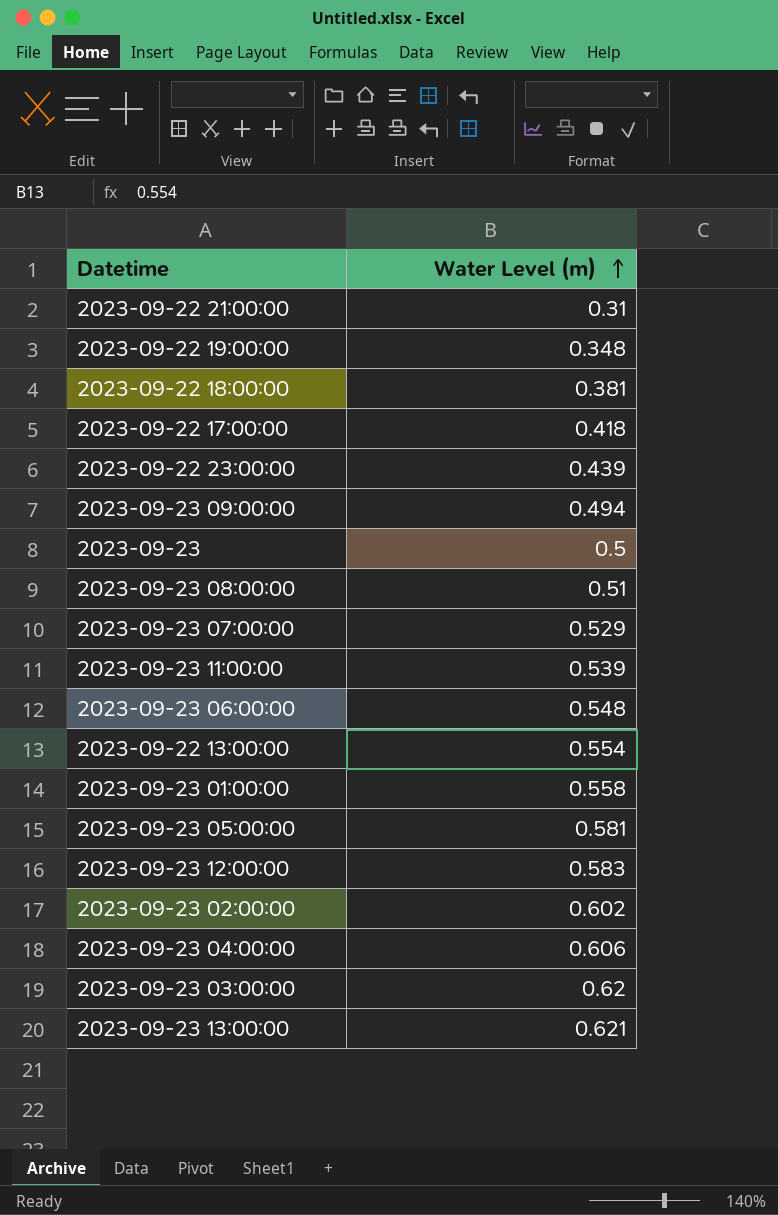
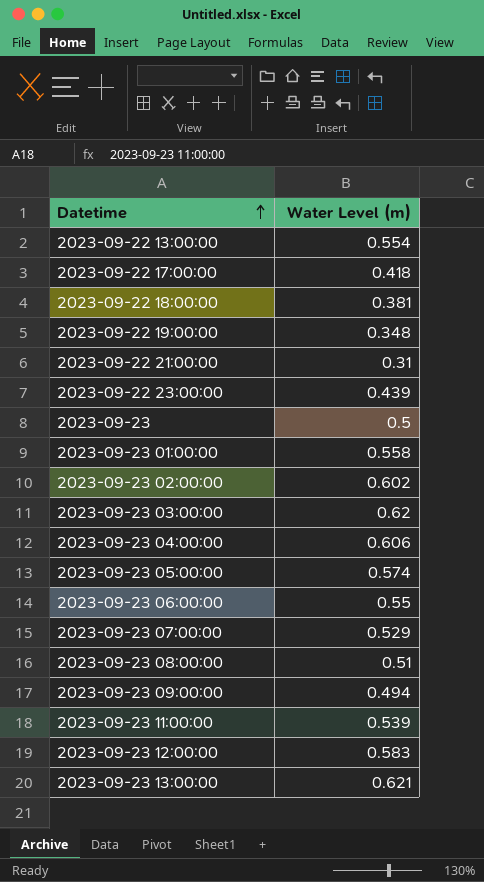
row order: Water Level (m) ascending -> Datetime ascending
2023-09-23 05:00:00 | Water Level (m): 0.581 -> 0.574
2023-09-23 06:00:00 | Water Level (m): 0.548 -> 0.55

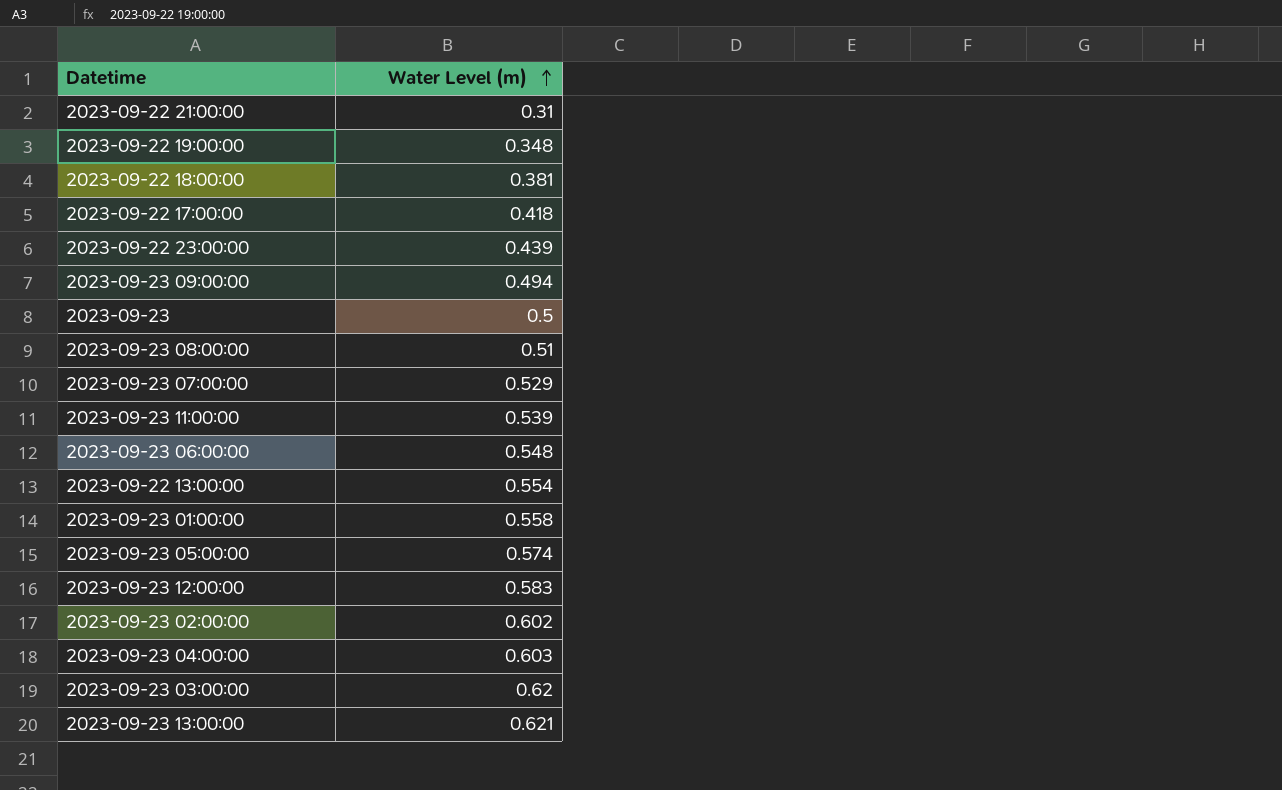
row order: Datetime ascending -> Water Level (m) ascending
2023-09-23 06:00:00 | Water Level (m): 0.55 -> 0.548
2023-09-23 04:00:00 | Water Level (m): 0.606 -> 0.603

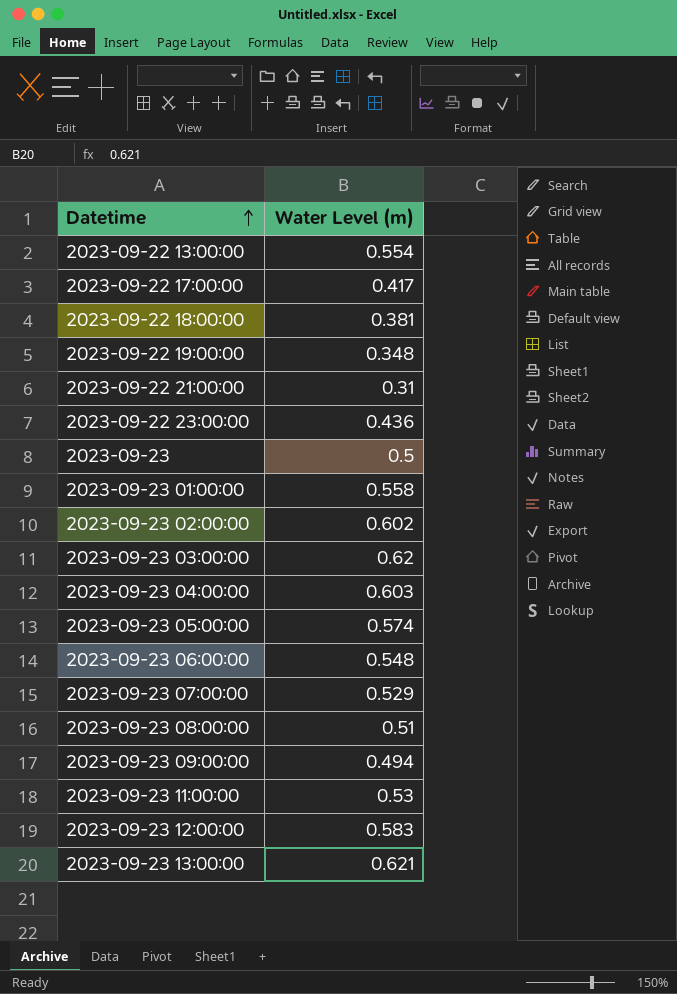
row order: Water Level (m) ascending -> Datetime ascending
2023-09-22 17:00:00 | Water Level (m): 0.418 -> 0.417
2023-09-22 23:00:00 | Water Level (m): 0.439 -> 0.436
2023-09-23 11:00:00 | Water Level (m): 0.539 -> 0.53

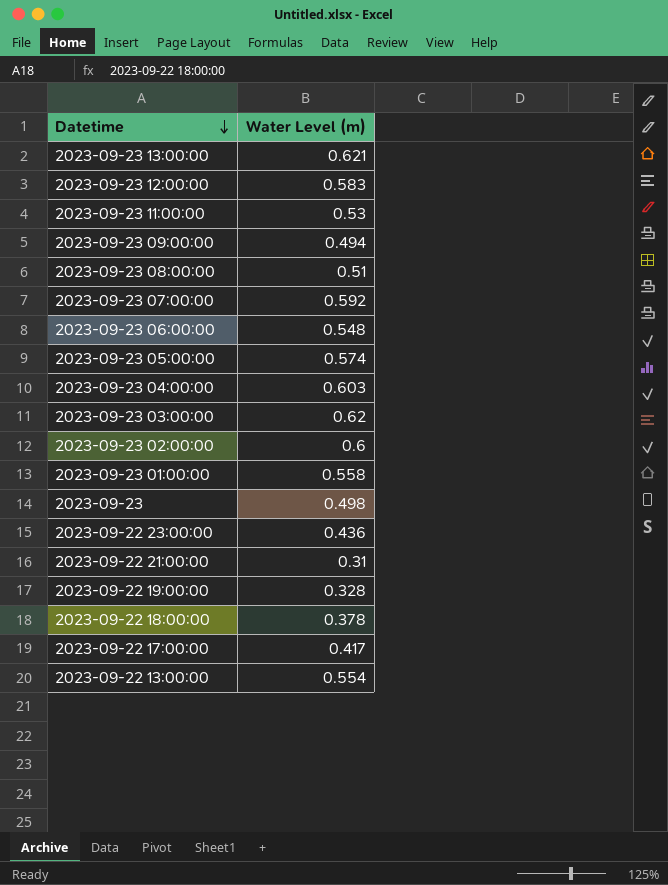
row order: Datetime ascending -> Datetime descending
2023-09-23 07:00:00 | Water Level (m): 0.529 -> 0.592
2023-09-23 02:00:00 | Water Level (m): 0.602 -> 0.6
2023-09-23 | Water Level (m): 0.5 -> 0.498
2023-09-22 19:00:00 | Water Level (m): 0.348 -> 0.328
2023-09-22 18:00:00 | Water Level (m): 0.381 -> 0.378

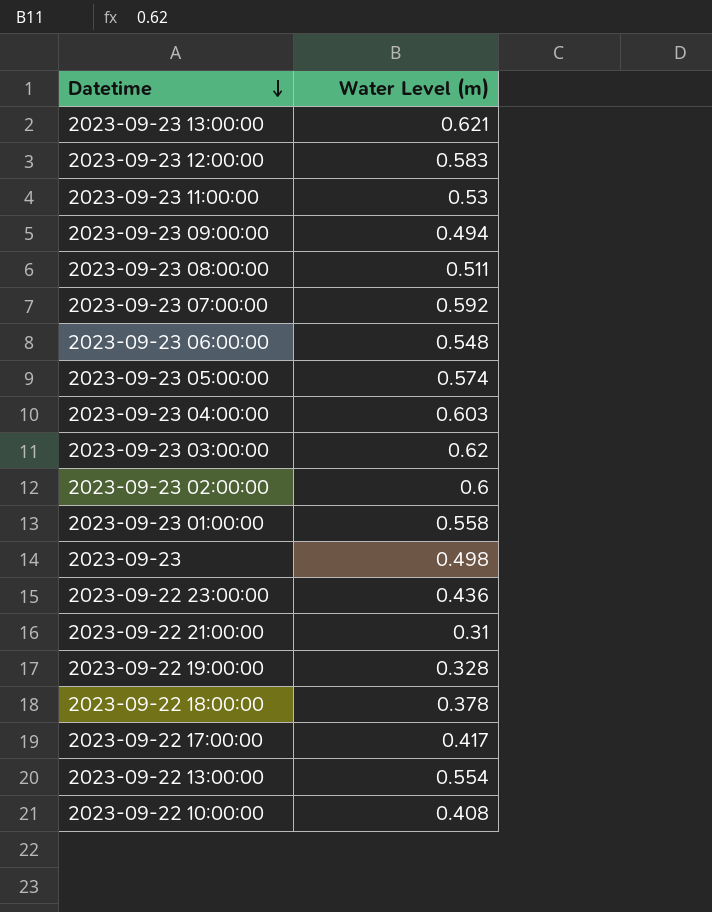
2023-09-23 08:00:00 | Water Level (m): 0.51 -> 0.511
row 2023-09-22 10:00:00: none -> 0.408

